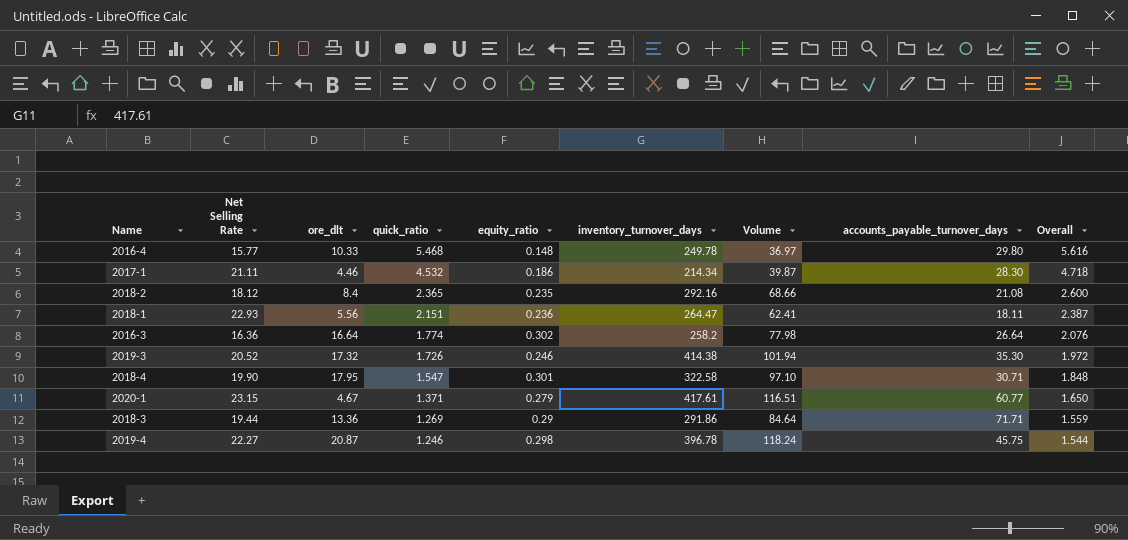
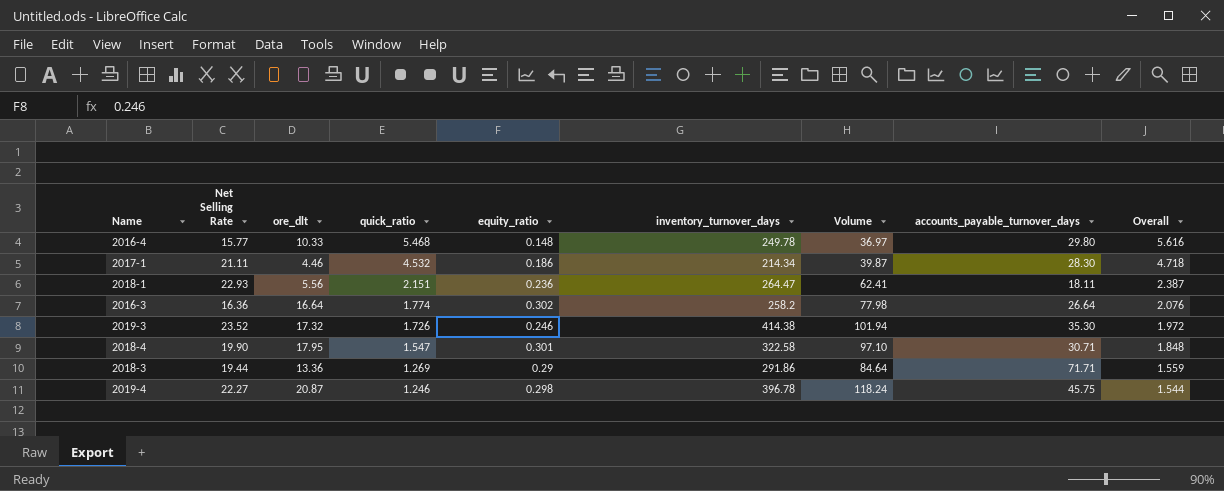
row 2018-2: 18.12 | 8.4 | 2.365 | 0.235 | 292.16 | 68.66 | 21.08 | 2.600 -> none
row 2020-1: 23.15 | 4.67 | 1.371 | 0.279 | 417.61 | 116.51 | 60.77 | 1.650 -> none
2019-3 | Net Selling Rate: 20.52 -> 23.52

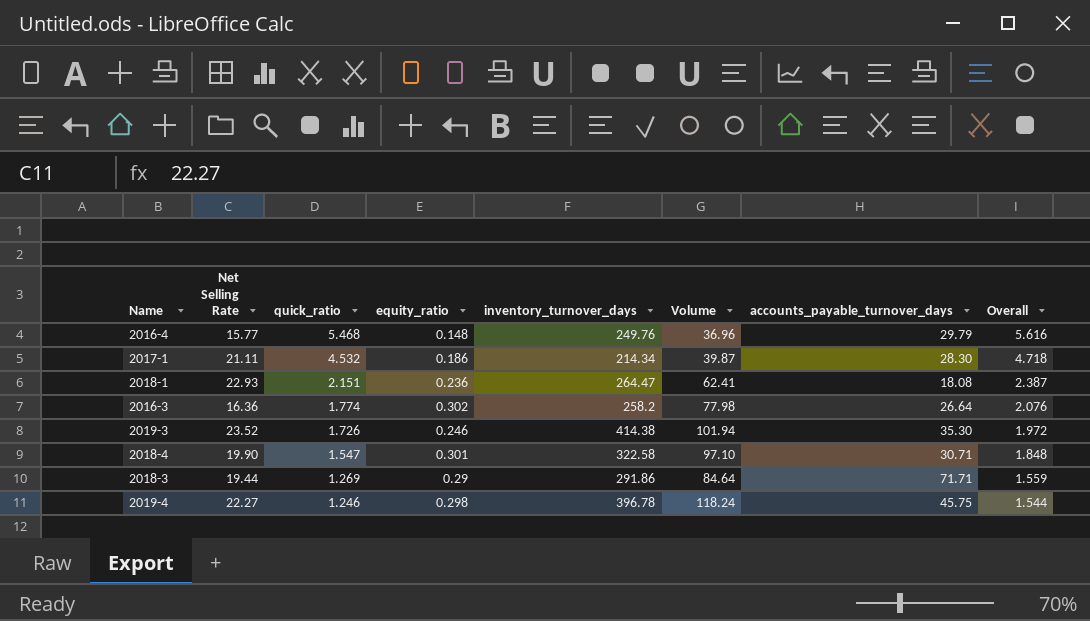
column ore_dlt | position: 3 -> none
2016-4 | inventory_turnover_days: 249.78 -> 249.76
2016-4 | Volume: 36.97 -> 36.96
2016-4 | accounts_payable_turnover_days: 29.80 -> 29.79
2018-1 | accounts_payable_turnover_days: 18.11 -> 18.08

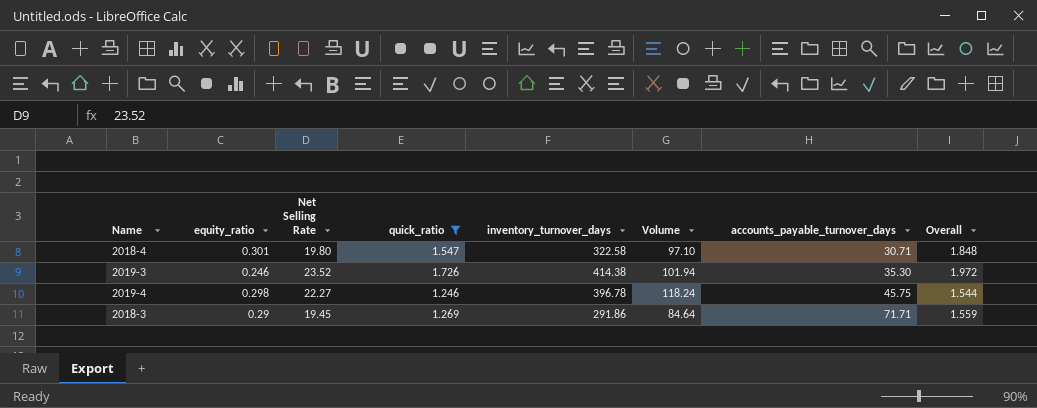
filter: none -> quick_ratio <= 1.726
row order: quick_ratio descending -> accounts_payable_turnover_days ascending
column equity_ratio | position: 4 -> 2
2018-4 | Net Selling Rate: 19.90 -> 19.80
2018-3 | Net Selling Rate: 19.44 -> 19.45

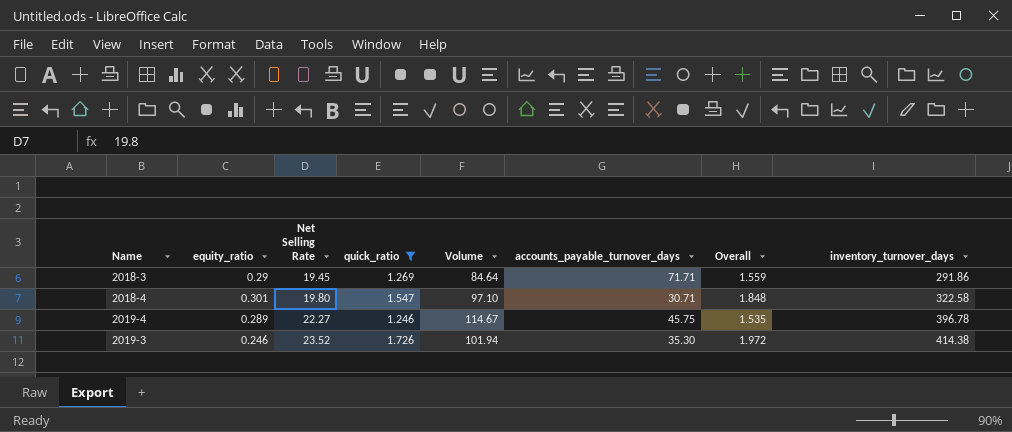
row order: accounts_payable_turnover_days ascending -> Net Selling Rate ascending
column inventory_turnover_days | position: 5 -> 8
2019-4 | equity_ratio: 0.298 -> 0.289
2019-4 | Volume: 118.24 -> 114.67
2019-4 | Overall: 1.544 -> 1.535

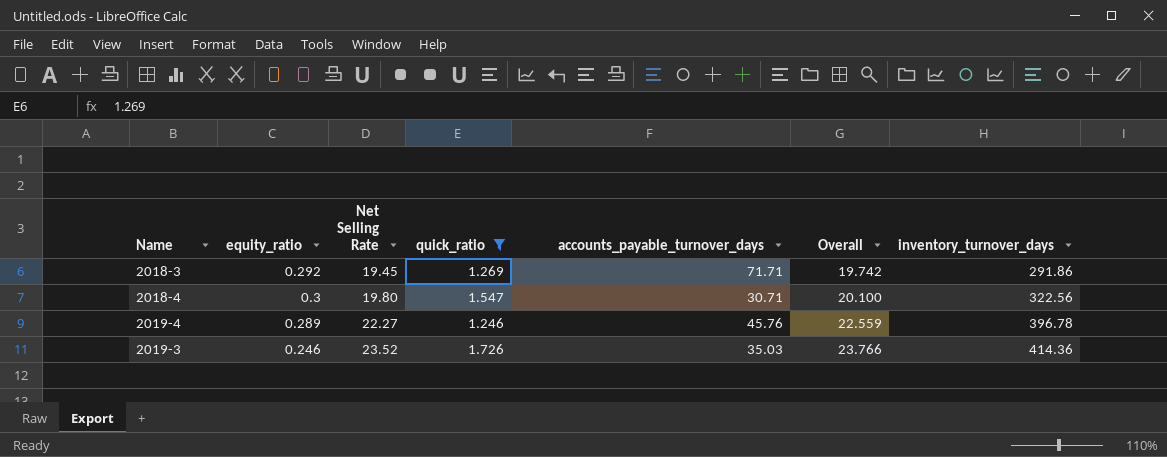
column Volume | formula: [equity_ratio] * [inventory_turnover_days] -> none
column Overall | formula: [equity_ratio] + [quick_ratio] -> [equity_ratio] + [Net Selling Rate]
2018-3 | equity_ratio: 0.29 -> 0.292
2018-4 | equity_ratio: 0.301 -> 0.3
2018-4 | inventory_turnover_days: 322.58 -> 322.56
2019-4 | accounts_payable_turnover_days: 45.75 -> 45.76
2019-3 | accounts_payable_turnover_days: 35.30 -> 35.03
2019-3 | inventory_turnover_days: 414.38 -> 414.36

